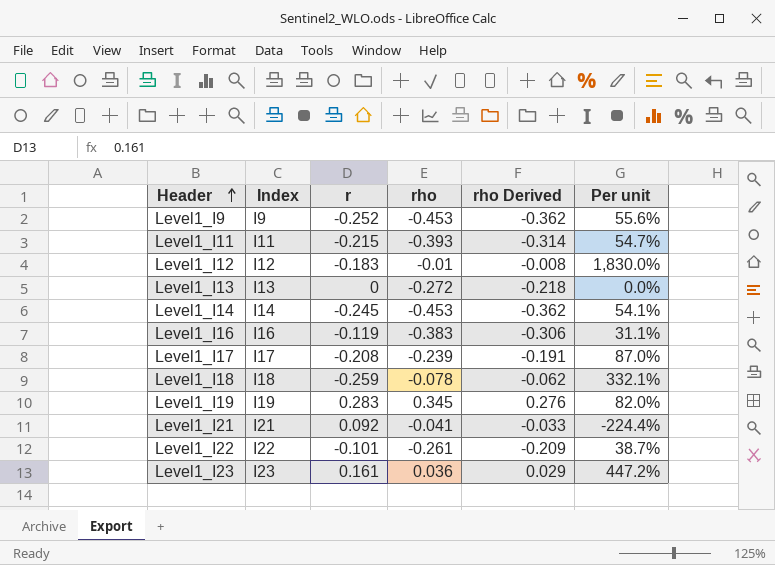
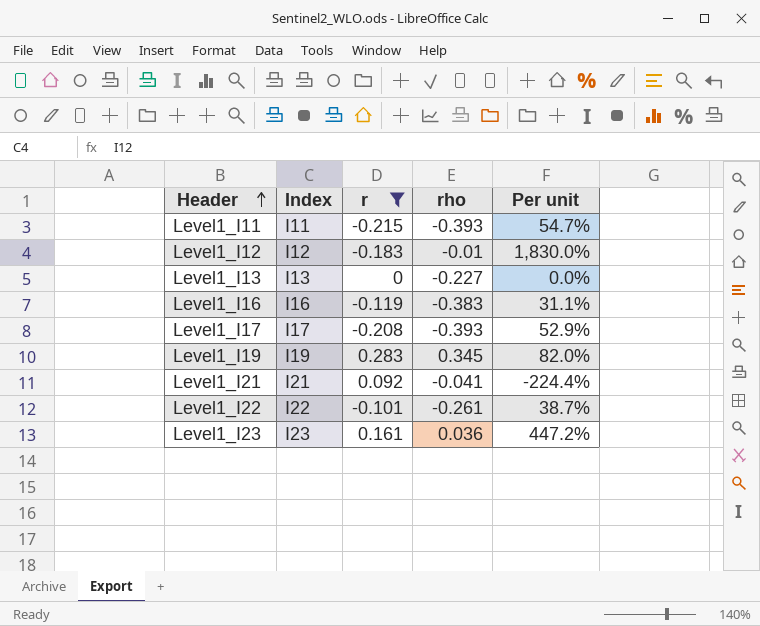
filter: none -> r >= -0.215
column rho Derived | formula: [rho] * 0.8 -> none
Level1_I13 | rho: -0.272 -> -0.227
Level1_I17 | rho: -0.239 -> -0.393
Level1_I17 | Per unit: 87.0% -> 52.9%

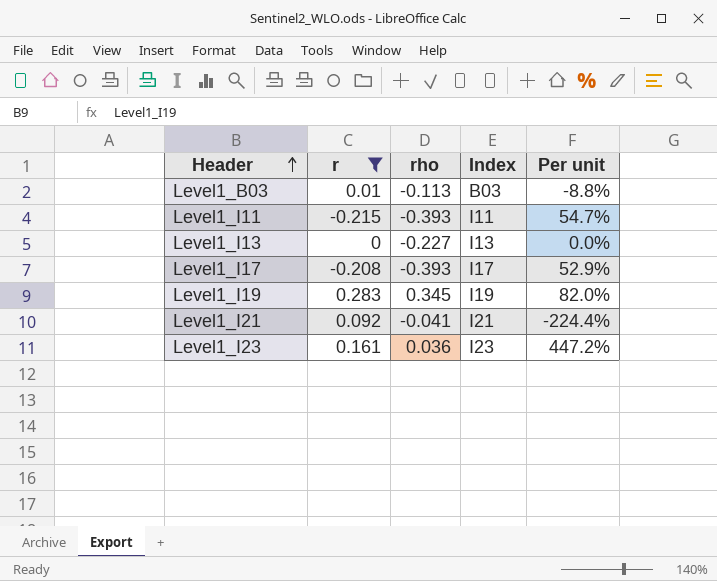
column Index | position: 2 -> 4
row Level1_I12: I12 | -0.183 | -0.01 | 1,830.0% -> none
row Level1_I16: I16 | -0.119 | -0.383 | 31.1% -> none
row Level1_I22: I22 | -0.101 | -0.261 | 38.7% -> none
row Level1_B03: none -> 0.01 | -0.113 | B03 | -8.8%

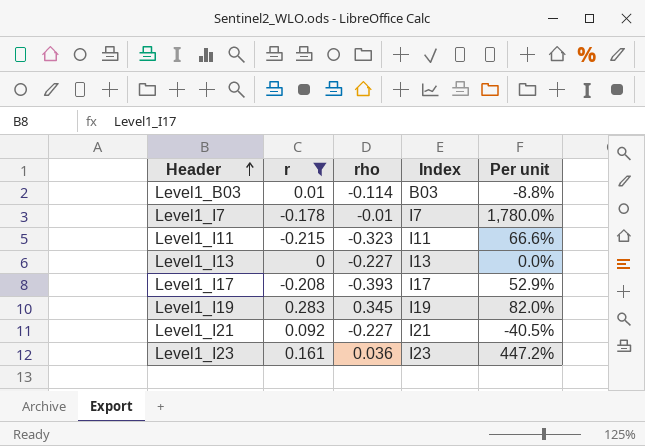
Level1_B03 | rho: -0.113 -> -0.114
row Level1_I7: none -> -0.178 | -0.01 | I7 | 1,780.0%
Level1_I11 | rho: -0.393 -> -0.323
Level1_I11 | Per unit: 54.7% -> 66.6%
Level1_I21 | rho: -0.041 -> -0.227
Level1_I21 | Per unit: -224.4% -> -40.5%

